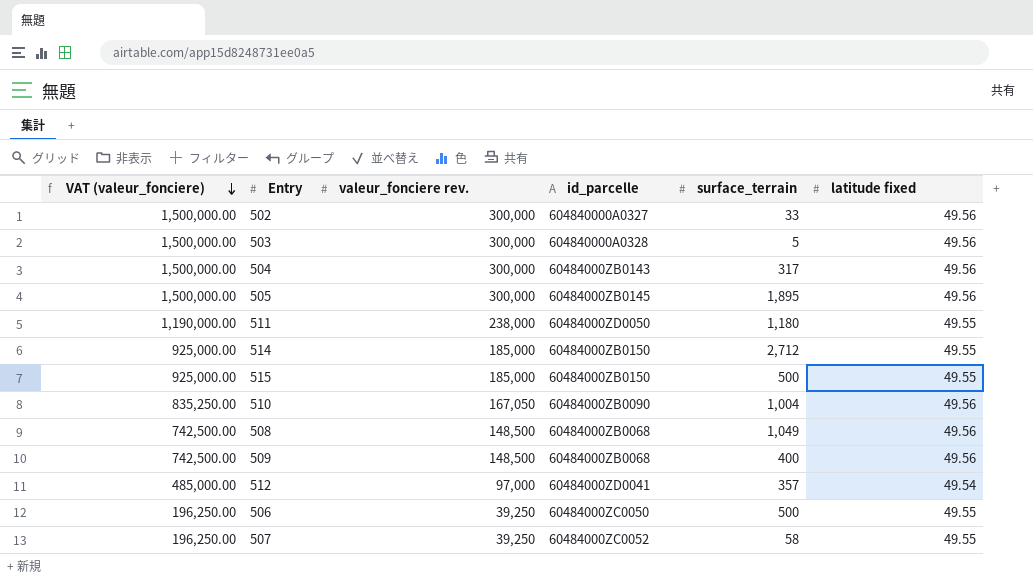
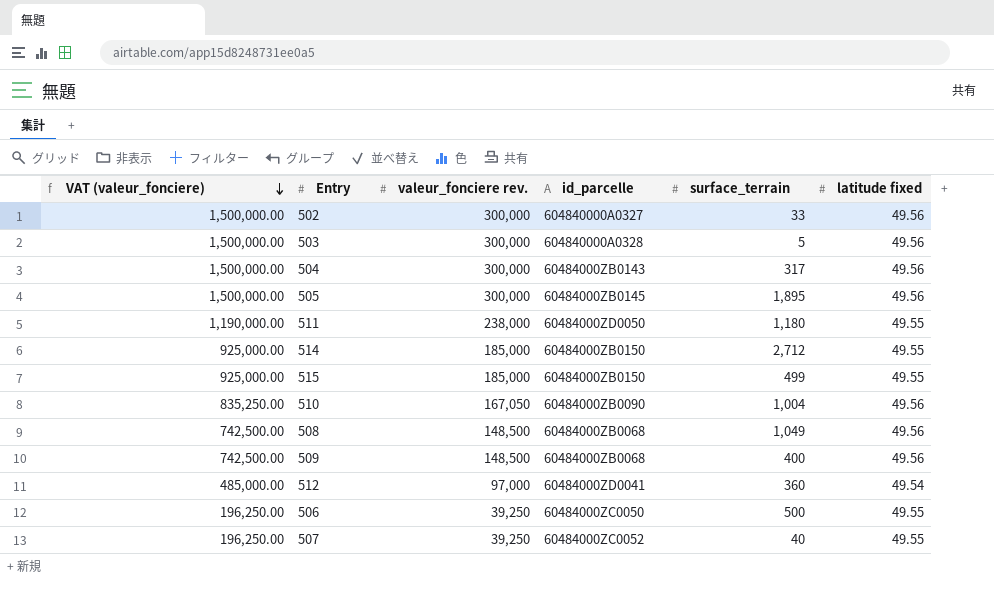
515 | surface_terrain: 500 -> 499
512 | surface_terrain: 357 -> 360
507 | surface_terrain: 58 -> 40

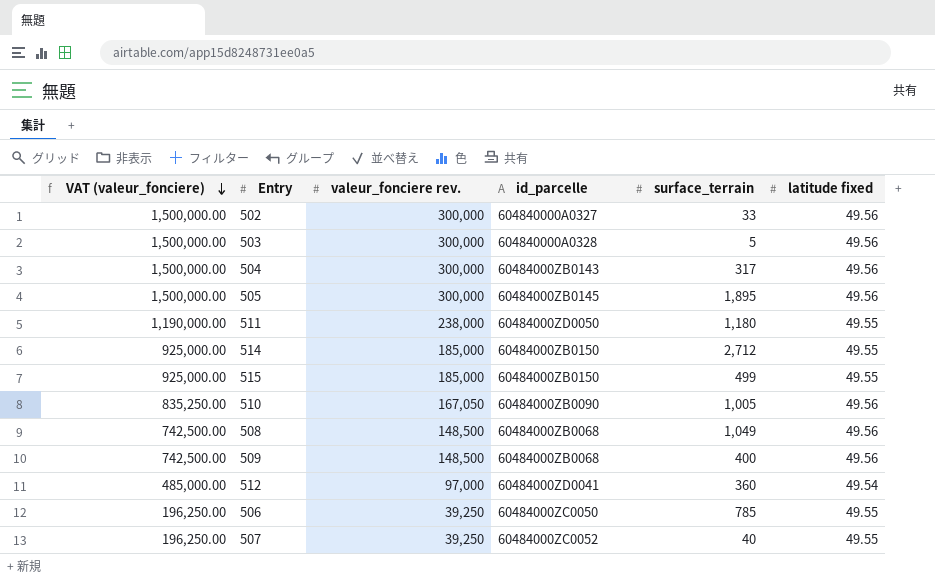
510 | surface_terrain: 1,004 -> 1,005
506 | surface_terrain: 500 -> 785

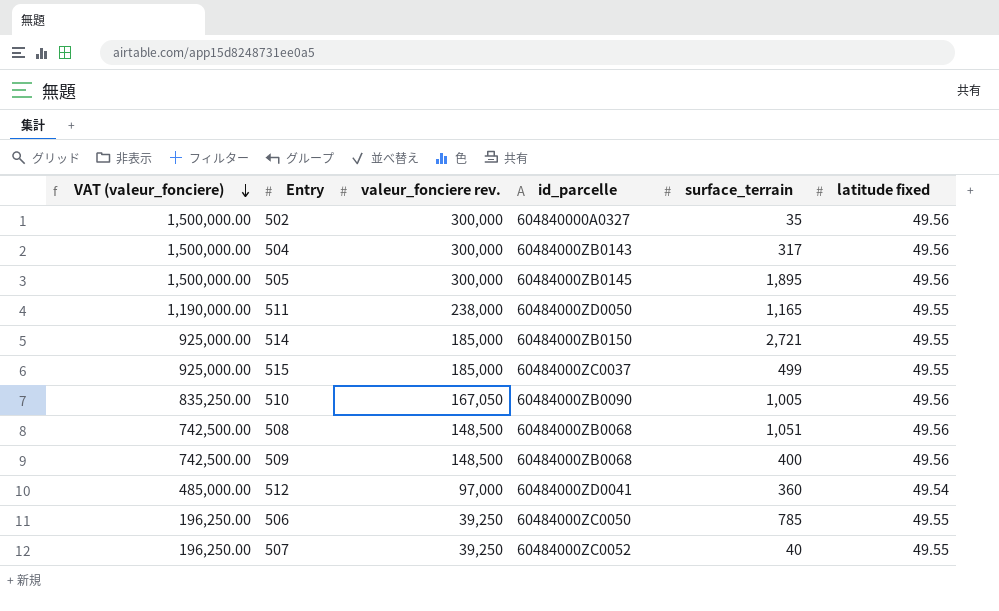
row 503: 1,500,000.00 | 300,000 | 604840000A0328 | 5 | 49.56 -> none
502 | surface_terrain: 33 -> 35
511 | surface_terrain: 1,180 -> 1,165
514 | surface_terrain: 2,712 -> 2,721
515 | id_parcelle: 60484000ZB0150 -> 60484000ZC0037
508 | surface_terrain: 1,049 -> 1,051

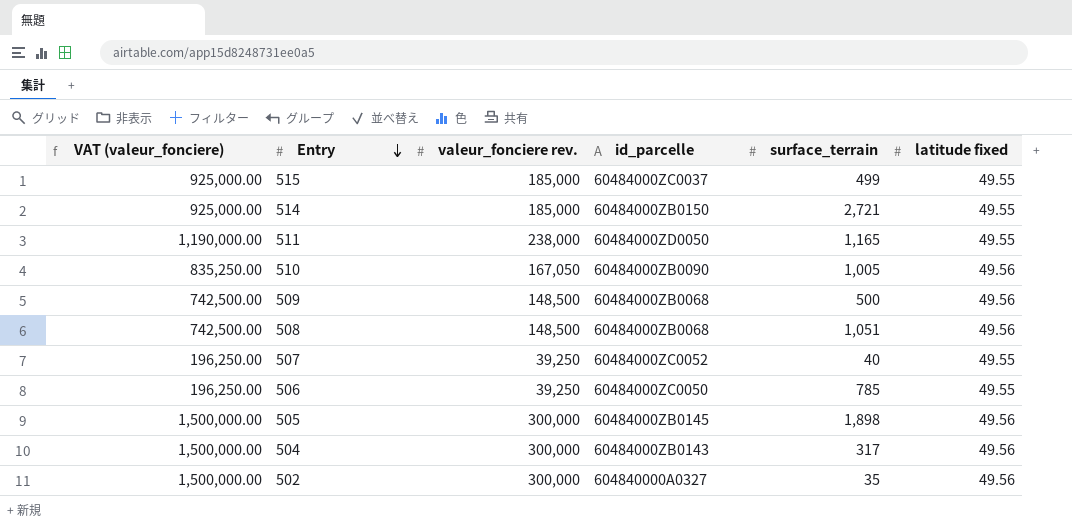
row order: VAT (valeur_fonciere) descending -> Entry descending
row 512: 485,000.00 | 97,000 | 60484000ZD0041 | 360 | 49.54 -> none
509 | surface_terrain: 400 -> 500
505 | surface_terrain: 1,895 -> 1,898

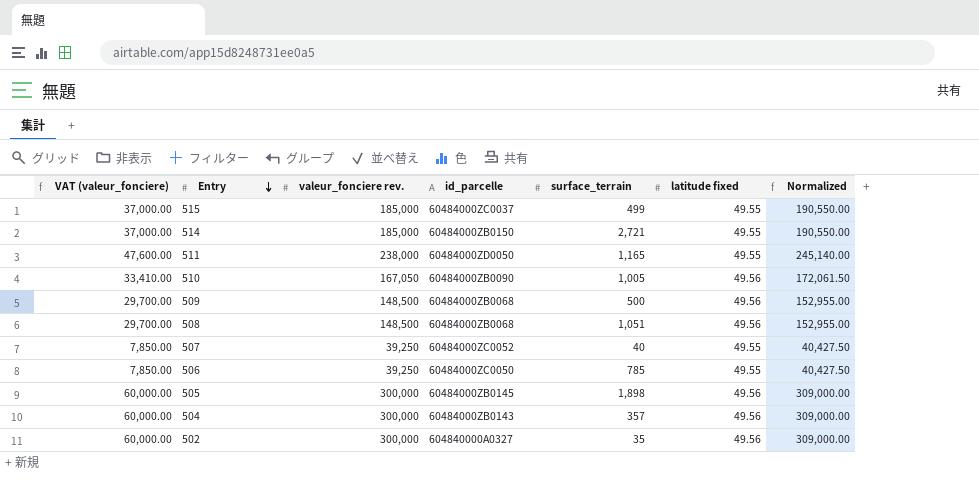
column VAT (valeur_fonciere) | formula: [valeur_fonciere rev.] * 5 -> [valeur_fonciere rev.] * 0.2
column Normalized | formula: none -> [valeur_fonciere rev.] * 1.03
504 | surface_terrain: 317 -> 357

